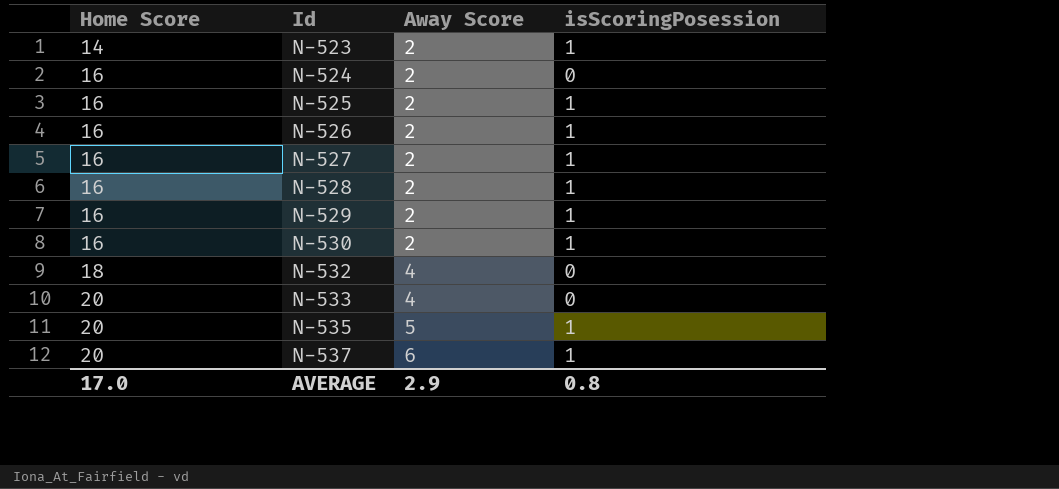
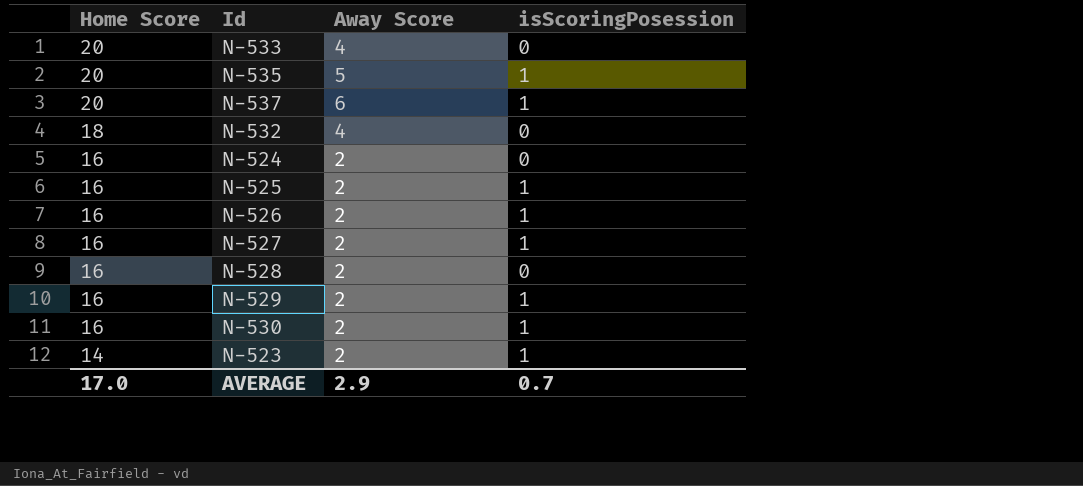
row order: Home Score ascending -> Home Score descending
N-528 | isScoringPosession: 1 -> 0
AVERAGE | isScoringPosession: 0.8 -> 0.7

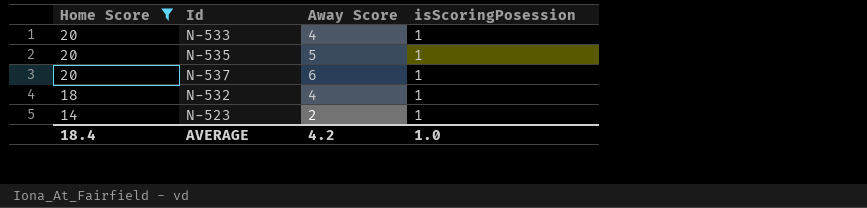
filter: none -> Home Score != 16
N-533 | isScoringPosession: 0 -> 1
N-532 | isScoringPosession: 0 -> 1
AVERAGE | Home Score: 17.0 -> 18.4
AVERAGE | Away Score: 2.9 -> 4.2
AVERAGE | isScoringPosession: 0.7 -> 1.0

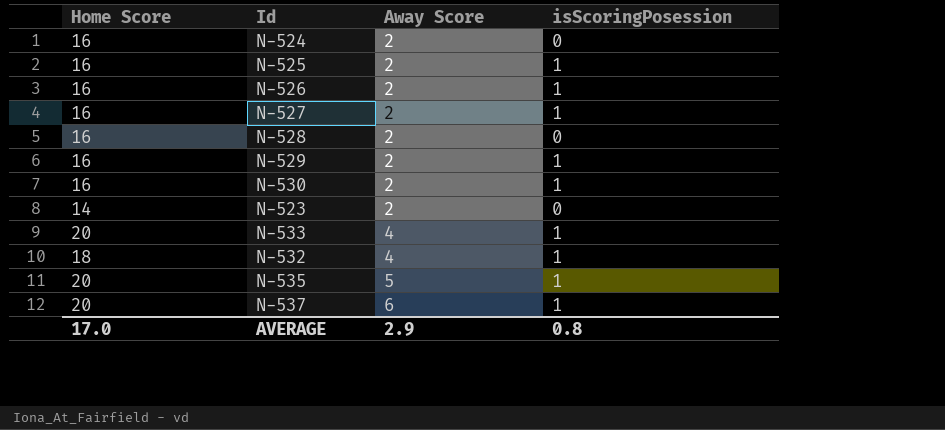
filter: Home Score != 16 -> none
row order: Home Score descending -> Away Score ascending
N-523 | isScoringPosession: 1 -> 0
AVERAGE | Home Score: 18.4 -> 17.0
AVERAGE | Away Score: 4.2 -> 2.9
AVERAGE | isScoringPosession: 1.0 -> 0.8

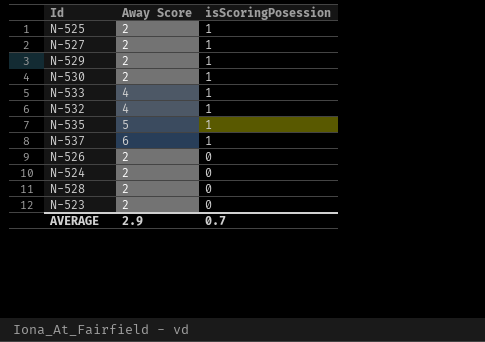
row order: Away Score ascending -> isScoringPosession descending
column Home Score | position: 1 -> none
N-526 | isScoringPosession: 1 -> 0
AVERAGE | isScoringPosession: 0.8 -> 0.7

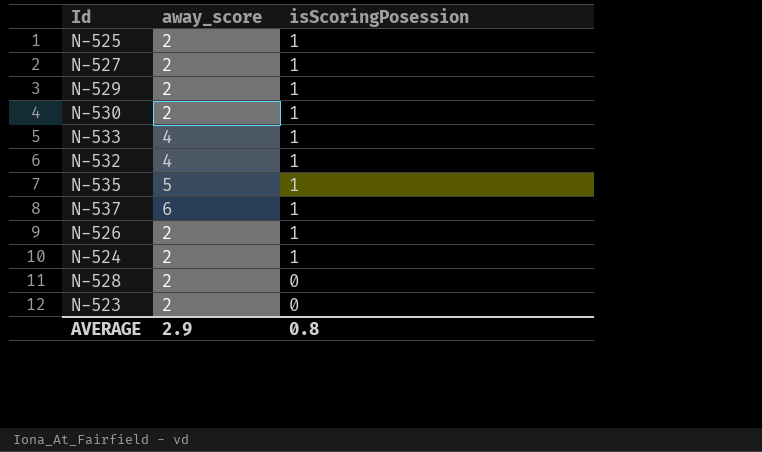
column name: Away Score -> away_score
N-526 | isScoringPosession: 0 -> 1
N-524 | isScoringPosession: 0 -> 1
AVERAGE | isScoringPosession: 0.7 -> 0.8

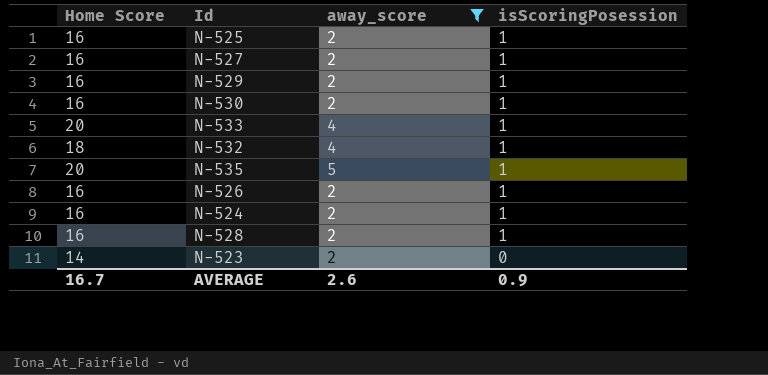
filter: none -> away_score != 6
column Home Score | position: none -> 1
N-528 | isScoringPosession: 0 -> 1
AVERAGE | away_score: 2.9 -> 2.6
AVERAGE | isScoringPosession: 0.8 -> 0.9

